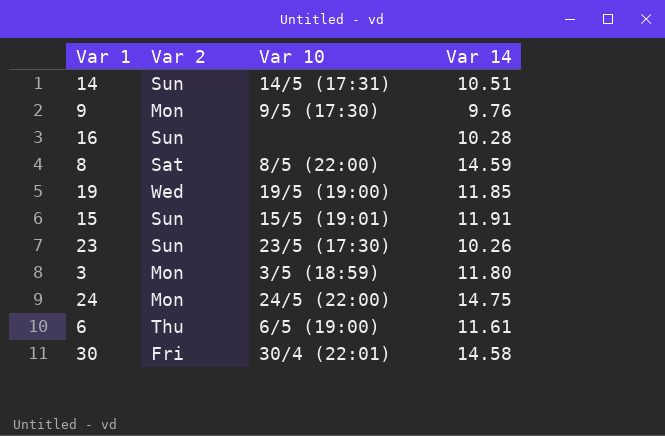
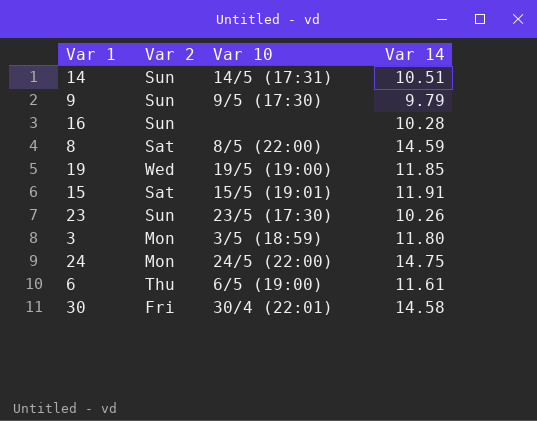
9 | Var 2: Mon -> Sun
9 | Var 14: 9.76 -> 9.79
15 | Var 2: Sun -> Sat

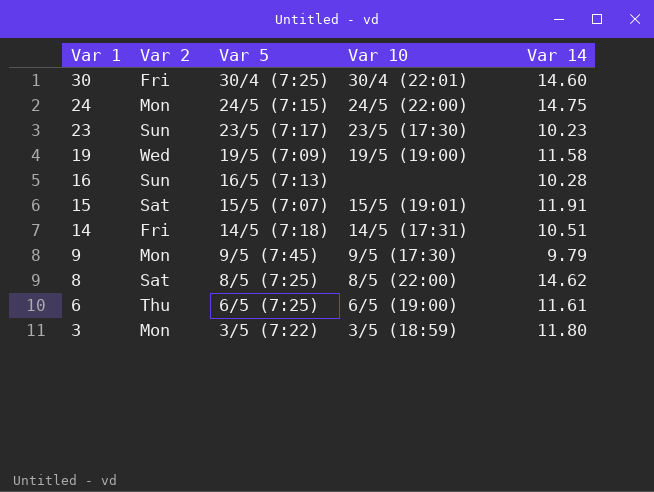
row order: none -> Var 1 descending
column Var 5 | position: none -> 3
30 | Var 14: 14.58 -> 14.60
23 | Var 14: 10.26 -> 10.23
19 | Var 14: 11.85 -> 11.58
14 | Var 2: Sun -> Fri
9 | Var 2: Sun -> Mon
8 | Var 14: 14.59 -> 14.62

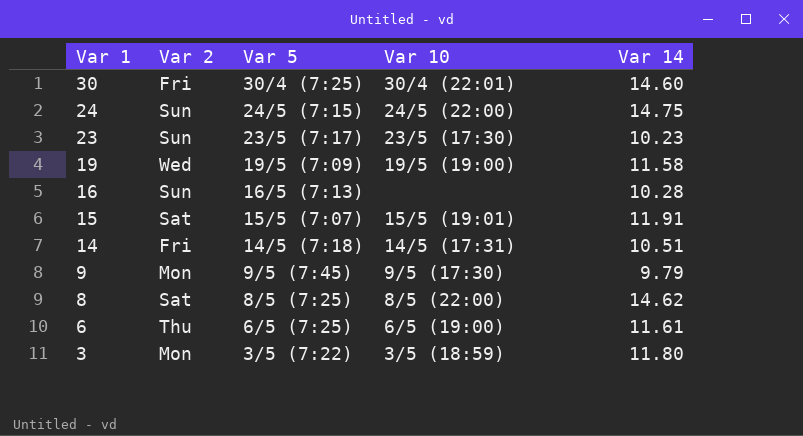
24 | Var 2: Mon -> Sun

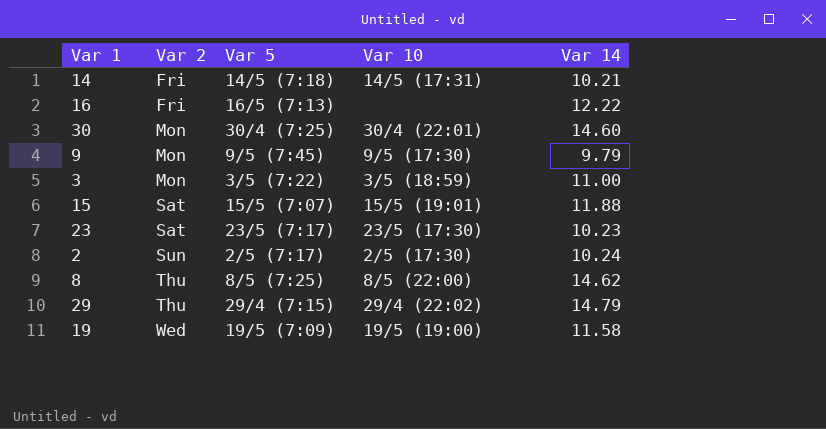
row order: Var 1 descending -> Var 2 ascending
row 24: Sun | 24/5 (7:15) | 24/5 (22:00) | 14.75 -> none
row 6: Thu | 6/5 (7:25) | 6/5 (19:00) | 11.61 -> none
14 | Var 14: 10.51 -> 10.21
16 | Var 2: Sun -> Fri
16 | Var 14: 10.28 -> 12.22
30 | Var 2: Fri -> Mon
3 | Var 14: 11.80 -> 11.00
15 | Var 14: 11.91 -> 11.88
23 | Var 2: Sun -> Sat
row 2: none -> Sun | 2/5 (7:17) | 2/5 (17:30) | 10.24
8 | Var 2: Sat -> Thu
row 29: none -> Thu | 29/4 (7:15) | 29/4 (22:02) | 14.79

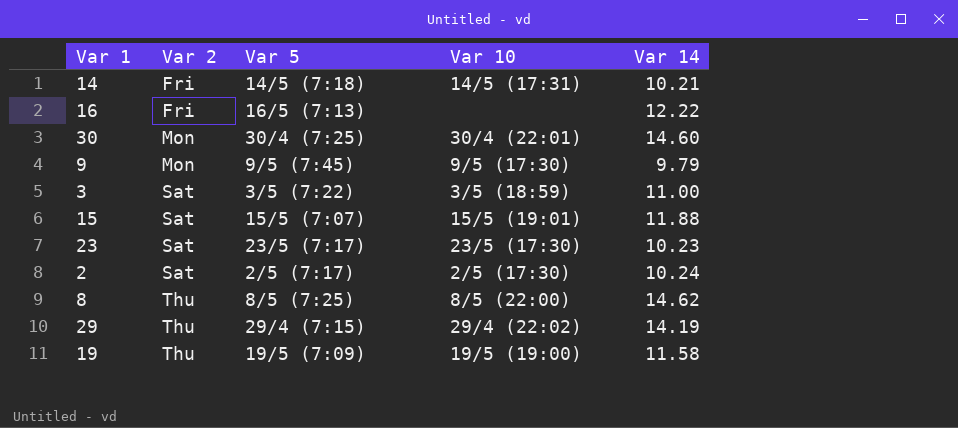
3 | Var 2: Mon -> Sat
2 | Var 2: Sun -> Sat
29 | Var 14: 14.79 -> 14.19
19 | Var 2: Wed -> Thu

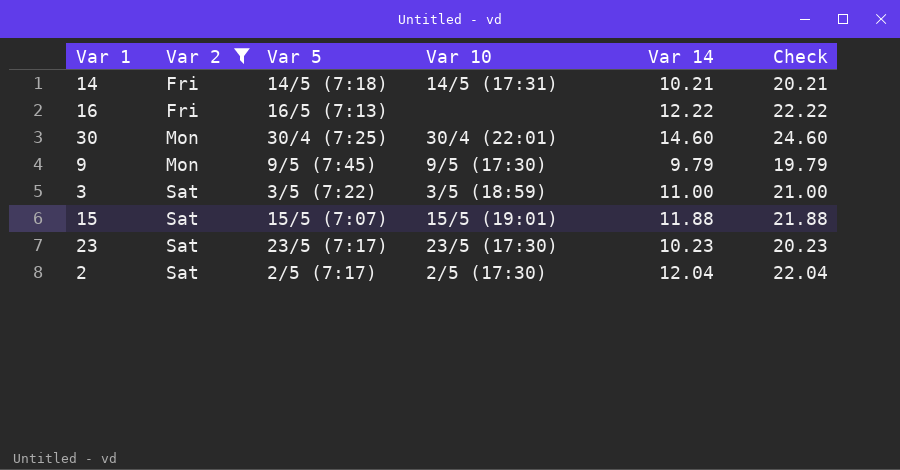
filter: none -> Var 2 != Thu
column Check | formula: none -> [Var 14] + 10
2 | Var 14: 10.24 -> 12.04

